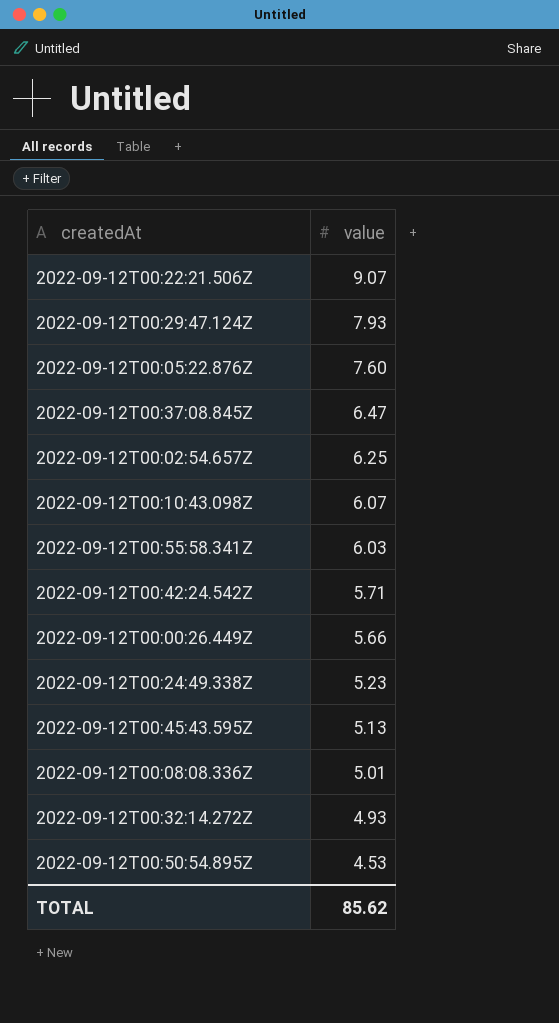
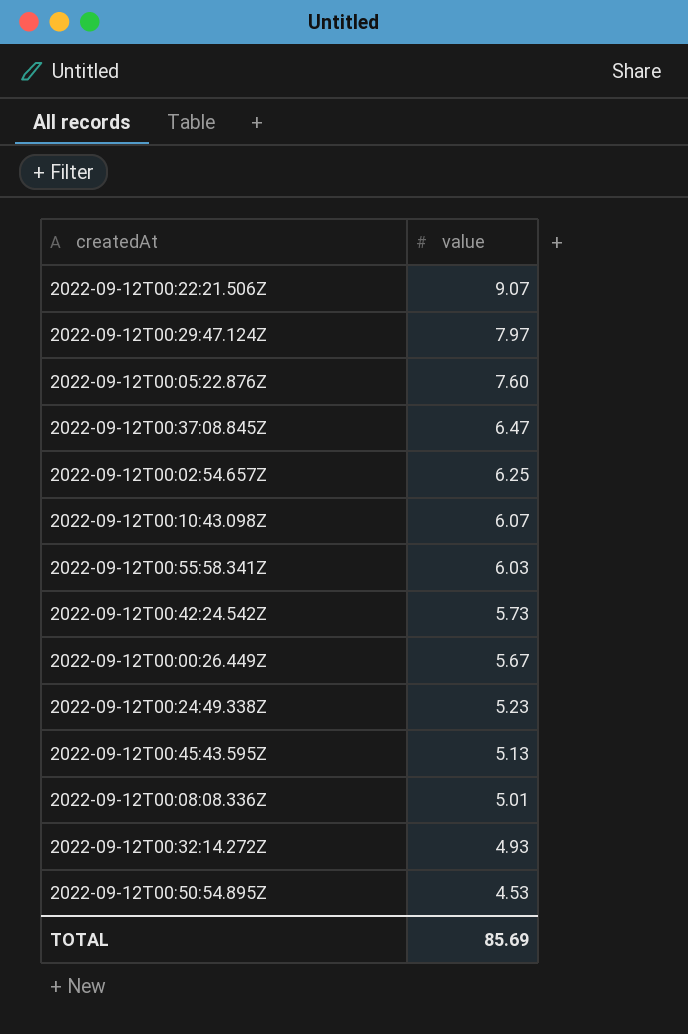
2022-09-12T00:29:47.124Z | value: 7.93 -> 7.97
2022-09-12T00:42:24.542Z | value: 5.71 -> 5.73
2022-09-12T00:00:26.449Z | value: 5.66 -> 5.67
TOTAL | value: 85.62 -> 85.69

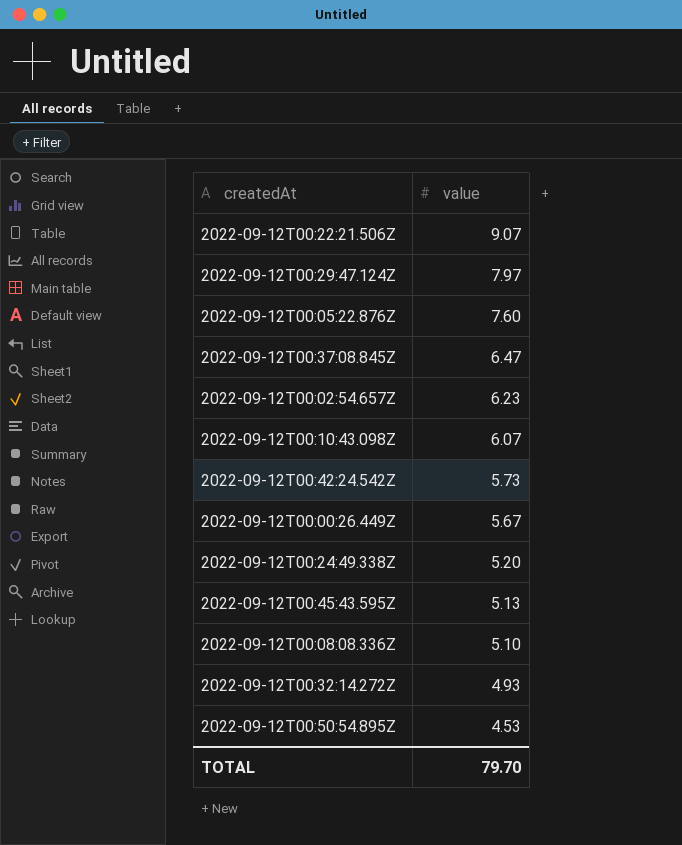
row 2022-09-12T00:55:58.341Z: 6.03 -> none
2022-09-12T00:02:54.657Z | value: 6.25 -> 6.23
2022-09-12T00:24:49.338Z | value: 5.23 -> 5.20
2022-09-12T00:08:08.336Z | value: 5.01 -> 5.10
TOTAL | value: 85.69 -> 79.70

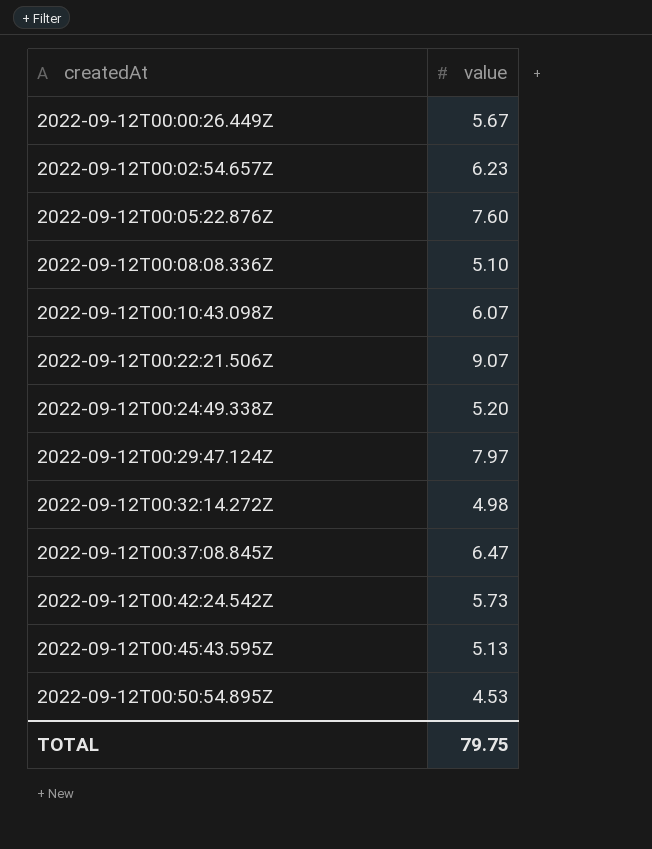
row order: value descending -> createdAt ascending
2022-09-12T00:32:14.272Z | value: 4.93 -> 4.98
TOTAL | value: 79.70 -> 79.75

